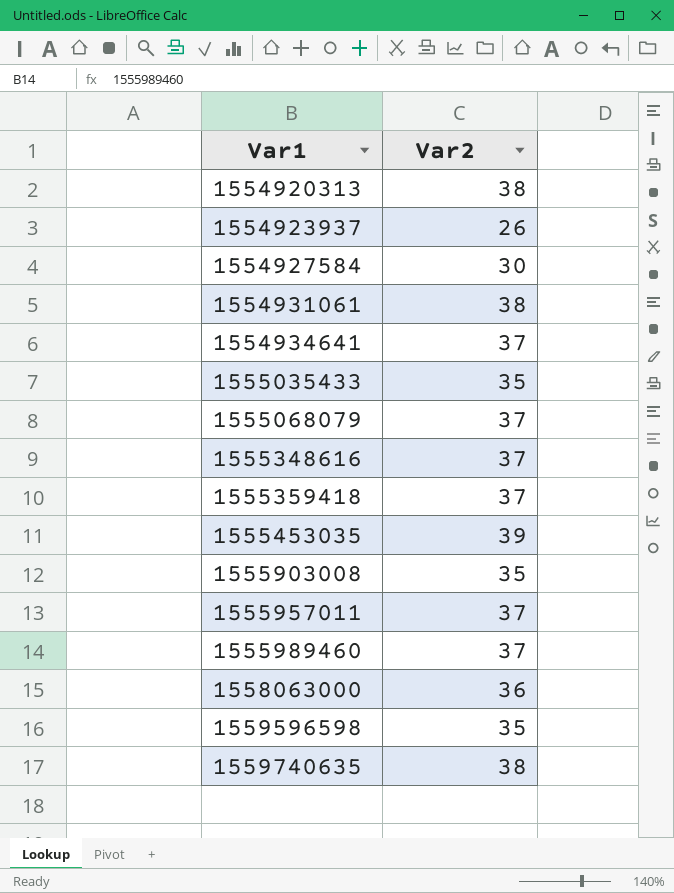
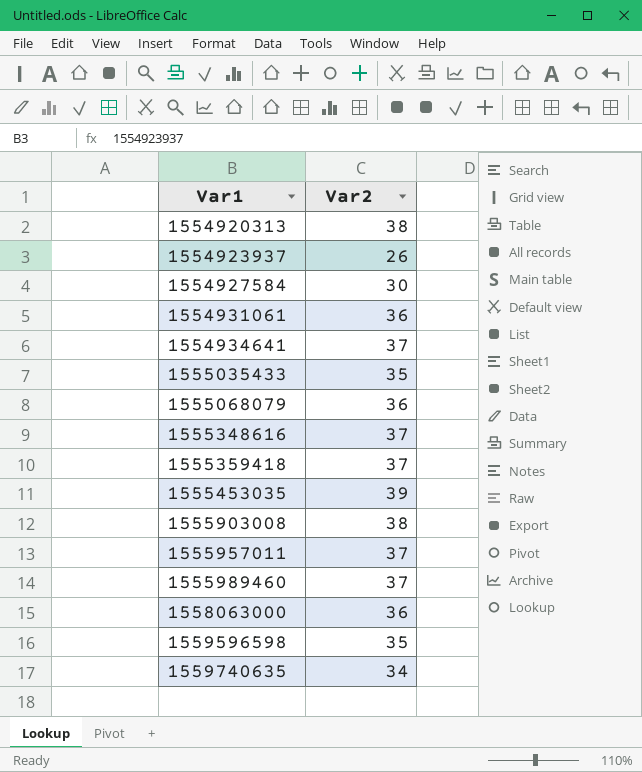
1554931061 | Var2: 38 -> 36
1555068079 | Var2: 37 -> 36
1555903008 | Var2: 35 -> 38
1559740635 | Var2: 38 -> 34

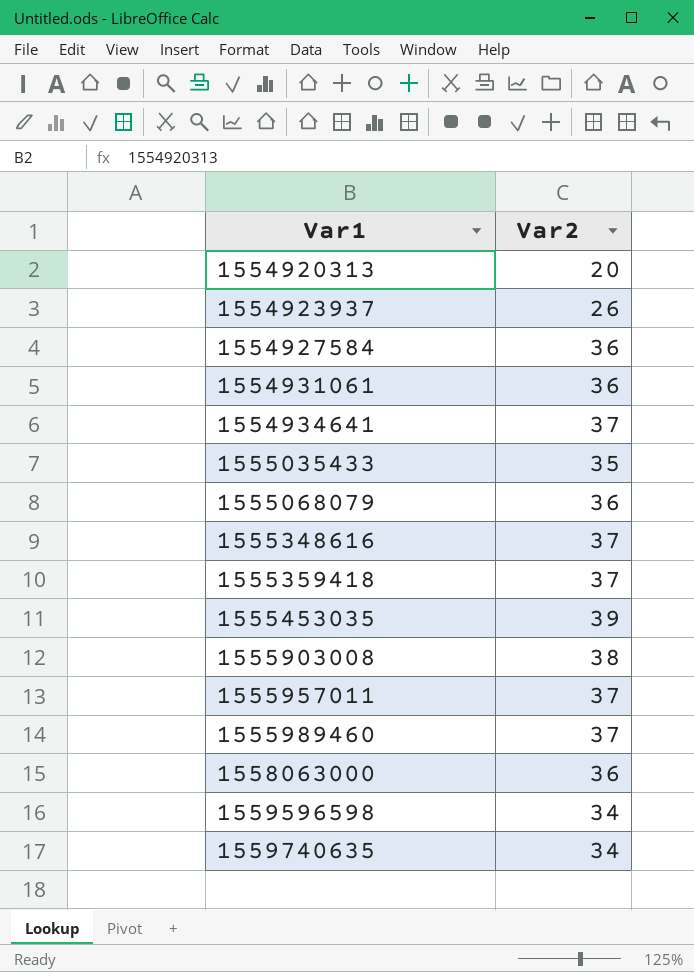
1554920313 | Var2: 38 -> 20
1554927584 | Var2: 30 -> 36
1559596598 | Var2: 35 -> 34

